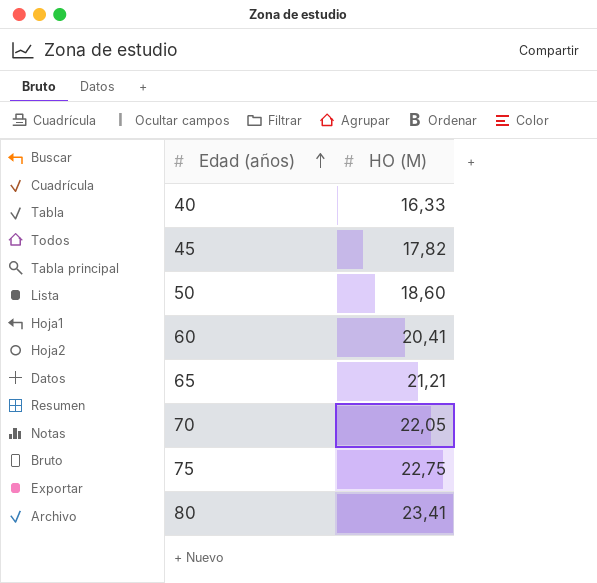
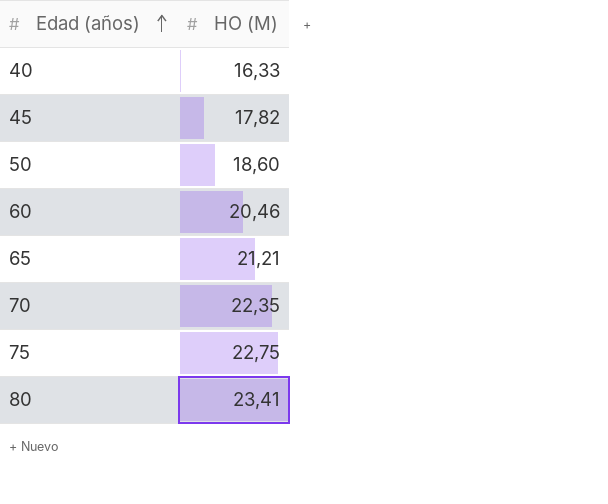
60 | HO (M): 20,41 -> 20,46
70 | HO (M): 22,05 -> 22,35

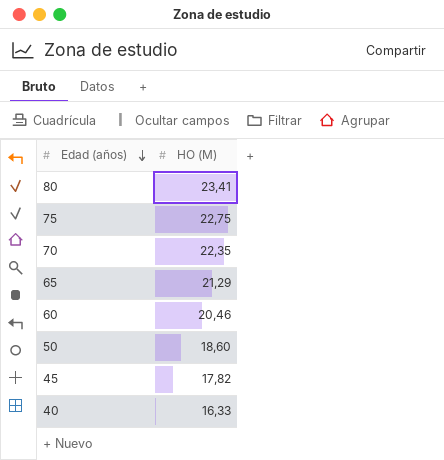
row order: Edad (años) ascending -> Edad (años) descending
65 | HO (M): 21,21 -> 21,29

